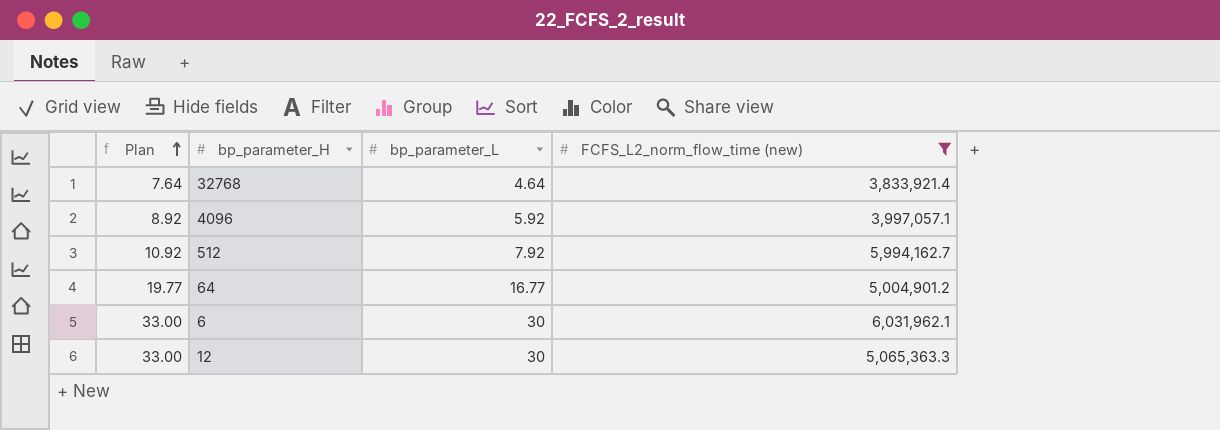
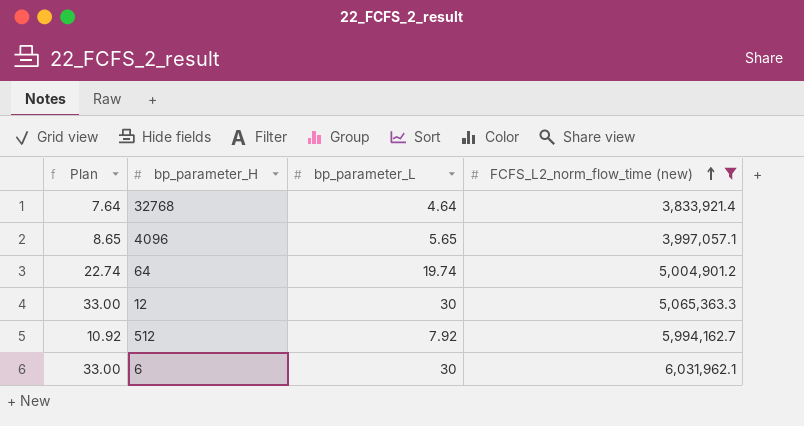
row order: Plan ascending -> FCFS_L2_norm_flow_time (new) ascending
4096 | Plan: 8.92 -> 8.65
4096 | bp_parameter_L: 5.92 -> 5.65
64 | Plan: 19.77 -> 22.74
64 | bp_parameter_L: 16.77 -> 19.74

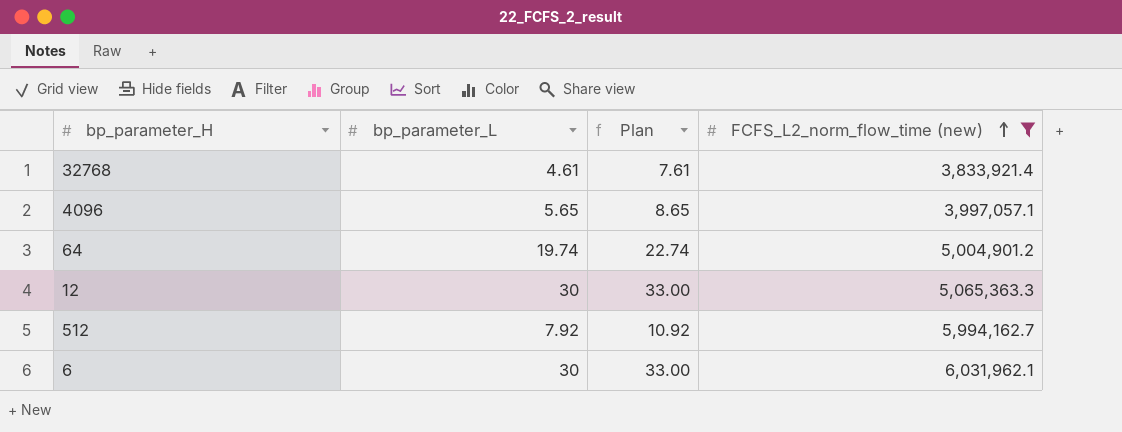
column Plan | position: 1 -> 3
32768 | bp_parameter_L: 4.64 -> 4.61
32768 | Plan: 7.64 -> 7.61

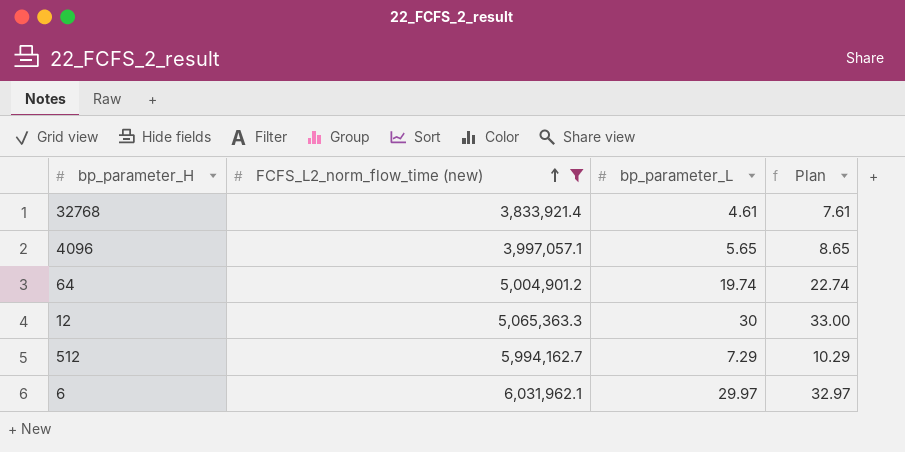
column FCFS_L2_norm_flow_time (new) | position: 4 -> 2
512 | bp_parameter_L: 7.92 -> 7.29
512 | Plan: 10.92 -> 10.29
6 | bp_parameter_L: 30 -> 29.97
6 | Plan: 33.00 -> 32.97

